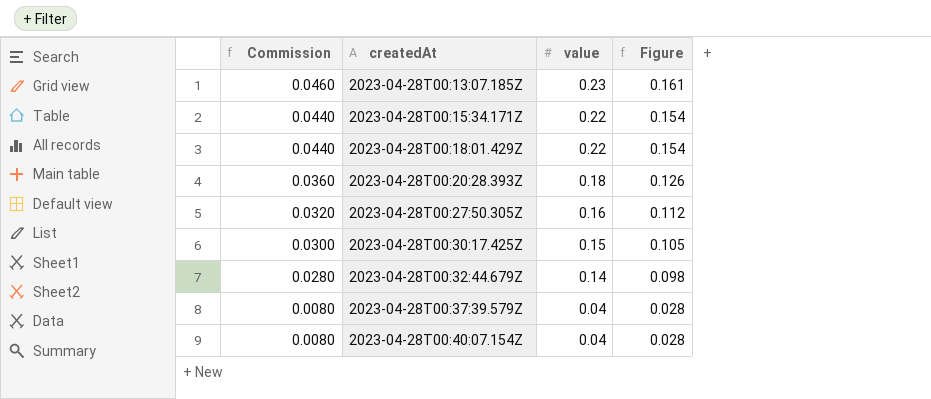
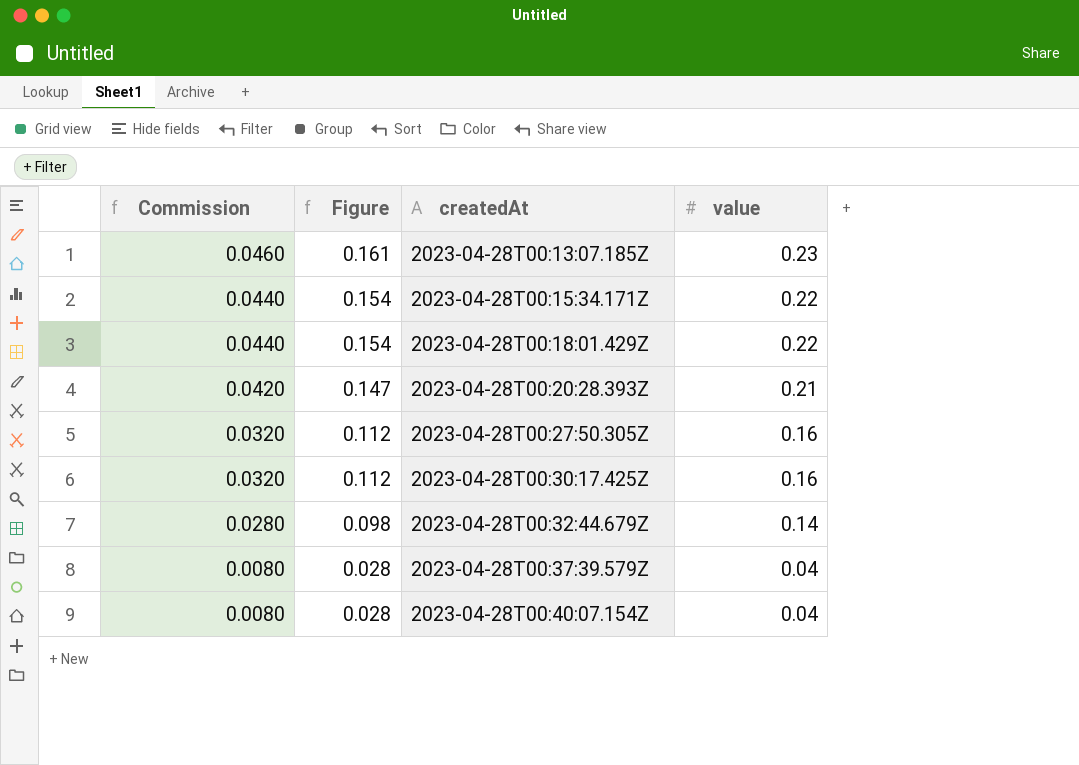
column Figure | position: 4 -> 2
2023-04-28T00:20:28.393Z | Commission: 0.0360 -> 0.0420
2023-04-28T00:20:28.393Z | Figure: 0.126 -> 0.147
2023-04-28T00:20:28.393Z | value: 0.18 -> 0.21
2023-04-28T00:30:17.425Z | Commission: 0.0300 -> 0.0320
2023-04-28T00:30:17.425Z | Figure: 0.105 -> 0.112
2023-04-28T00:30:17.425Z | value: 0.15 -> 0.16

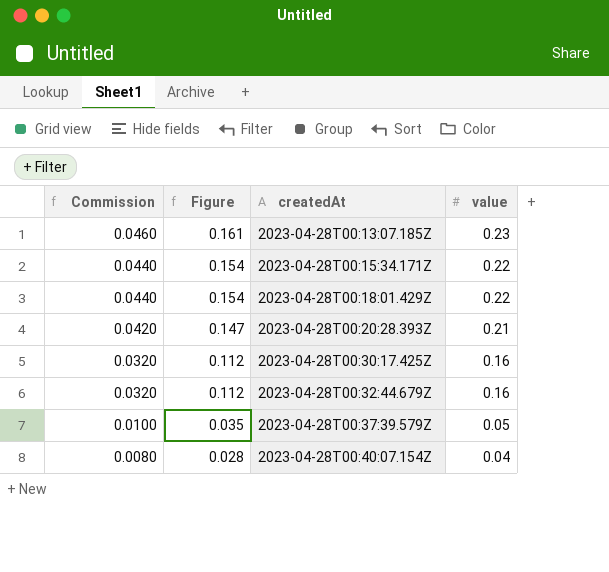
row 2023-04-28T00:27:50.305Z: 0.0320 | 0.112 | 0.16 -> none
2023-04-28T00:32:44.679Z | Commission: 0.0280 -> 0.0320
2023-04-28T00:32:44.679Z | Figure: 0.098 -> 0.112
2023-04-28T00:32:44.679Z | value: 0.14 -> 0.16
2023-04-28T00:37:39.579Z | Commission: 0.0080 -> 0.0100
2023-04-28T00:37:39.579Z | Figure: 0.028 -> 0.035
2023-04-28T00:37:39.579Z | value: 0.04 -> 0.05

